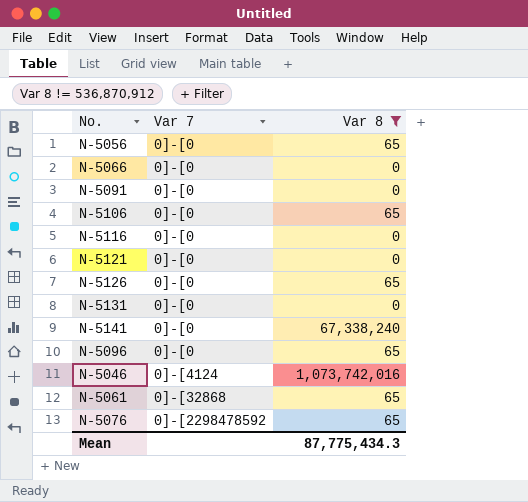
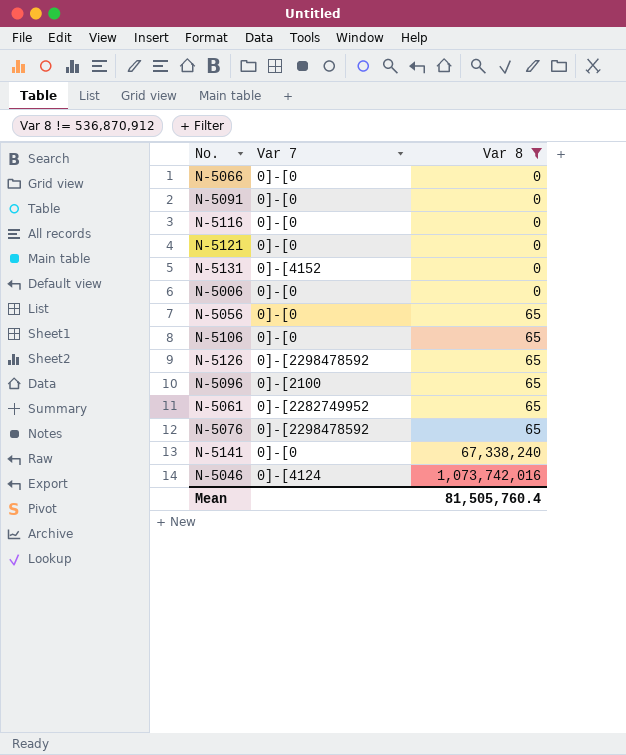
row order: Var 7 ascending -> Var 8 ascending
N-5131 | Var 7: 0]-[0 -> 0]-[4152
row N-5006: none -> 0]-[0 | 0
N-5126 | Var 7: 0]-[0 -> 0]-[2298478592
N-5096 | Var 7: 0]-[0 -> 0]-[2100
N-5061 | Var 7: 0]-[32868 -> 0]-[2282749952
Mean | Var 8: 87,775,434.3 -> 81,505,760.4

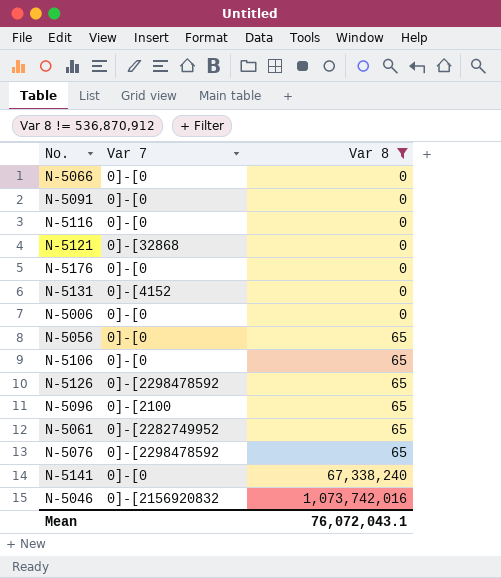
N-5121 | Var 7: 0]-[0 -> 0]-[32868
row N-5176: none -> 0]-[0 | 0
N-5046 | Var 7: 0]-[4124 -> 0]-[2156920832
Mean | Var 8: 81,505,760.4 -> 76,072,043.1

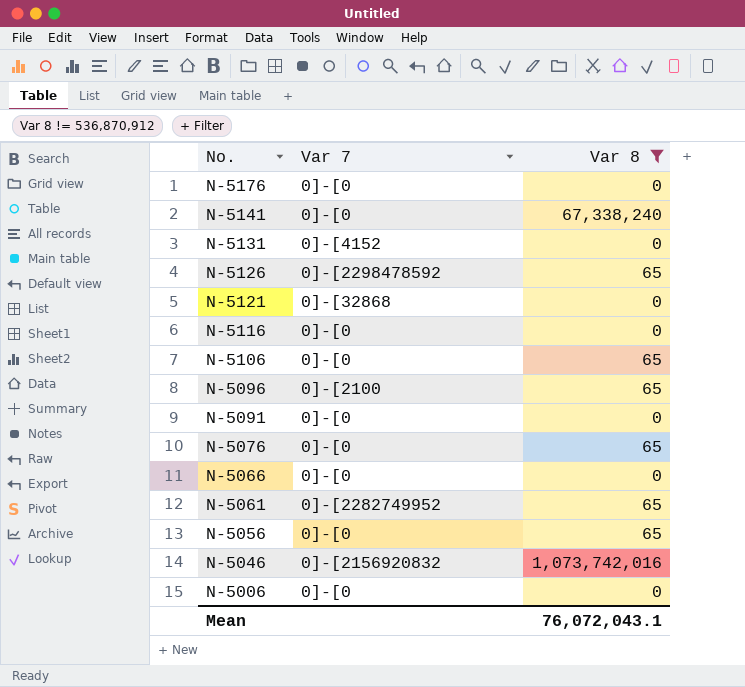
row order: Var 8 ascending -> No. descending
N-5076 | Var 7: 0]-[2298478592 -> 0]-[0

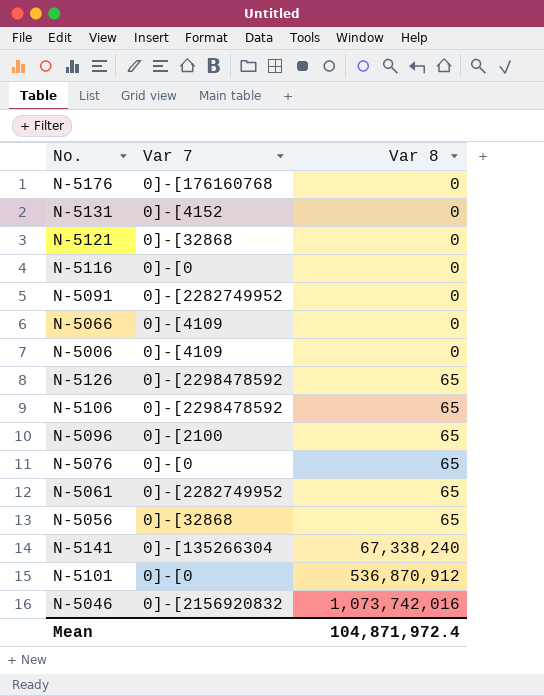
filter: Var 8 != 536,870,912 -> none
row order: No. descending -> Var 8 ascending
N-5176 | Var 7: 0]-[0 -> 0]-[176160768
N-5091 | Var 7: 0]-[0 -> 0]-[2282749952
N-5066 | Var 7: 0]-[0 -> 0]-[4109
N-5006 | Var 7: 0]-[0 -> 0]-[4109
N-5106 | Var 7: 0]-[0 -> 0]-[2298478592
N-5056 | Var 7: 0]-[0 -> 0]-[32868
N-5141 | Var 7: 0]-[0 -> 0]-[135266304
Mean | Var 8: 76,072,043.1 -> 104,871,972.4

